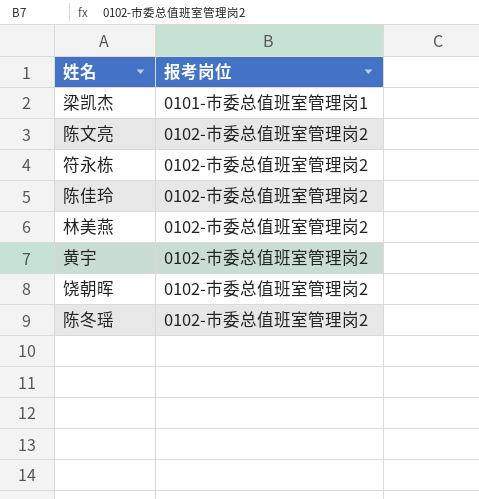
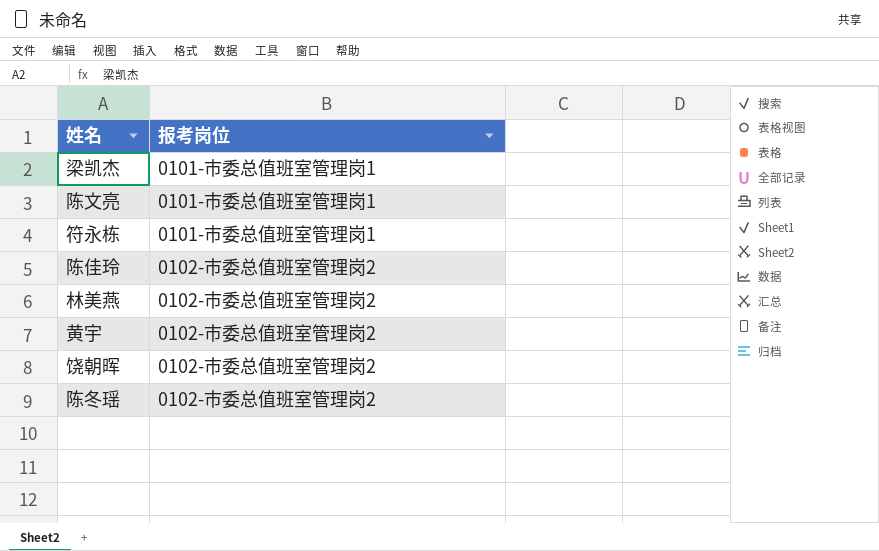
陈文亮 | 报考岗位: 0102-市委总值班室管理岗2 -> 0101-市委总值班室管理岗1
符永栋 | 报考岗位: 0102-市委总值班室管理岗2 -> 0101-市委总值班室管理岗1

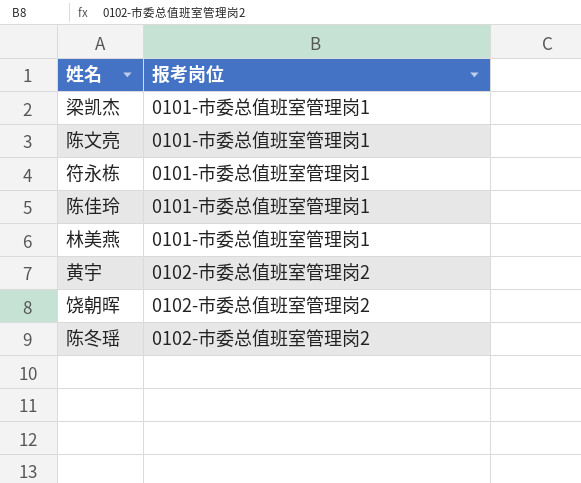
陈佳玲 | 报考岗位: 0102-市委总值班室管理岗2 -> 0101-市委总值班室管理岗1
林美燕 | 报考岗位: 0102-市委总值班室管理岗2 -> 0101-市委总值班室管理岗1

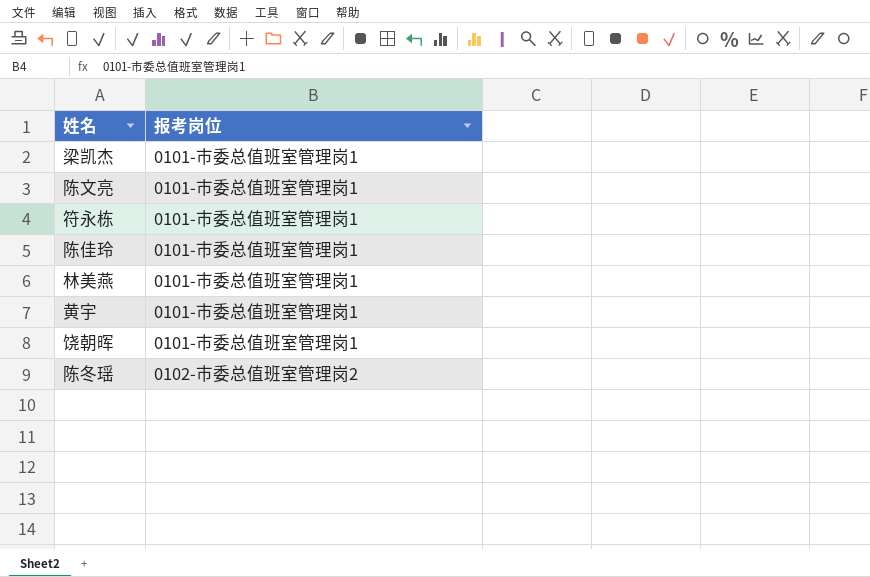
黄宇 | 报考岗位: 0102-市委总值班室管理岗2 -> 0101-市委总值班室管理岗1
饶朝晖 | 报考岗位: 0102-市委总值班室管理岗2 -> 0101-市委总值班室管理岗1

